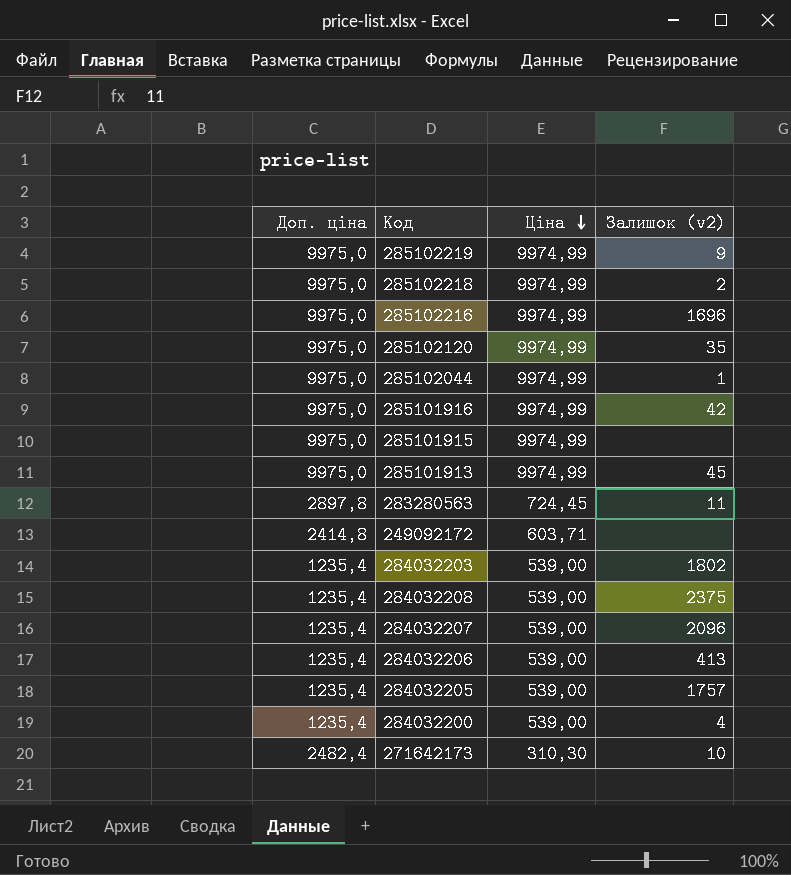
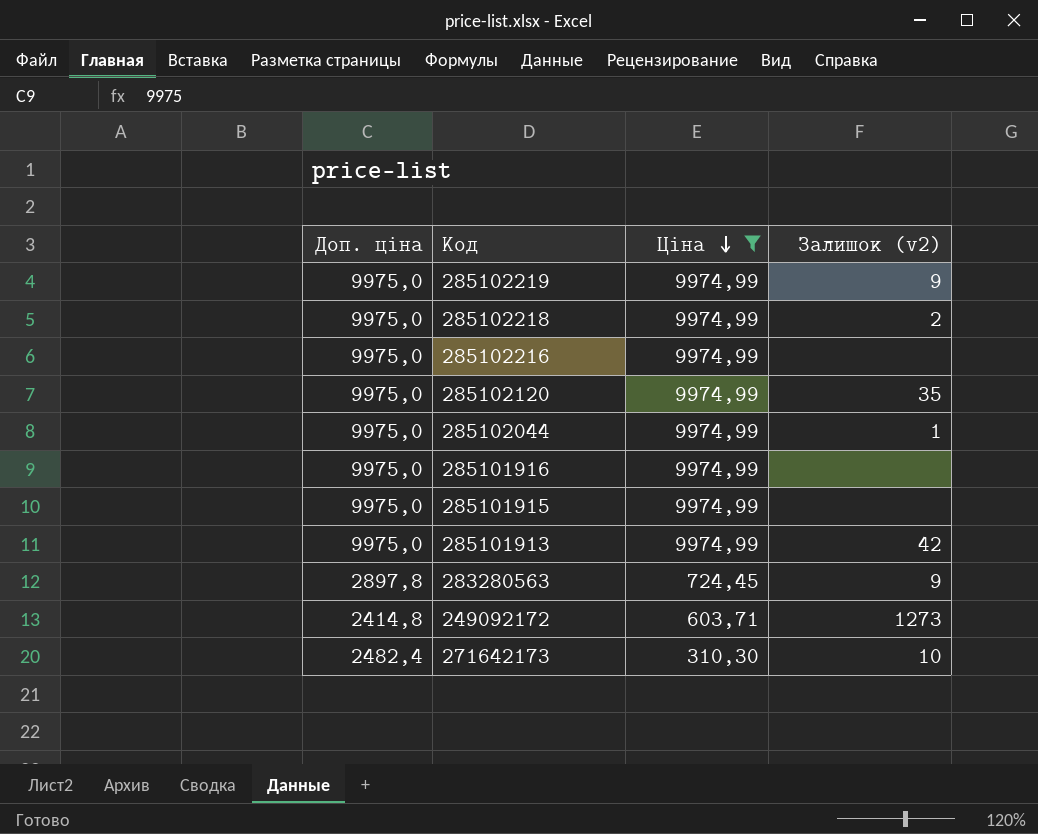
filter: none -> Ціна != 539,00
285102216 | Залишок (v2): 1696 -> none
285101916 | Залишок (v2): 42 -> none
285101913 | Залишок (v2): 45 -> 42
283280563 | Залишок (v2): 11 -> 9
249092172 | Залишок (v2): none -> 1273

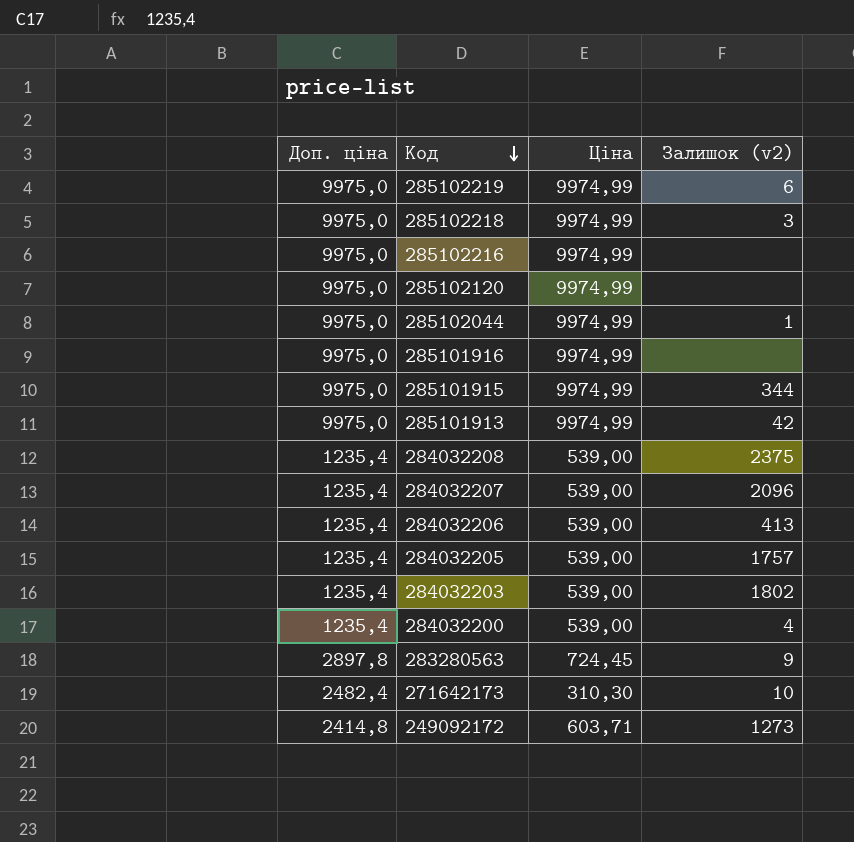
filter: Ціна != 539,00 -> none
row order: Ціна descending -> Код descending
285102219 | Залишок (v2): 9 -> 6
285102218 | Залишок (v2): 2 -> 3
285102120 | Залишок (v2): 35 -> none
285101915 | Залишок (v2): none -> 344

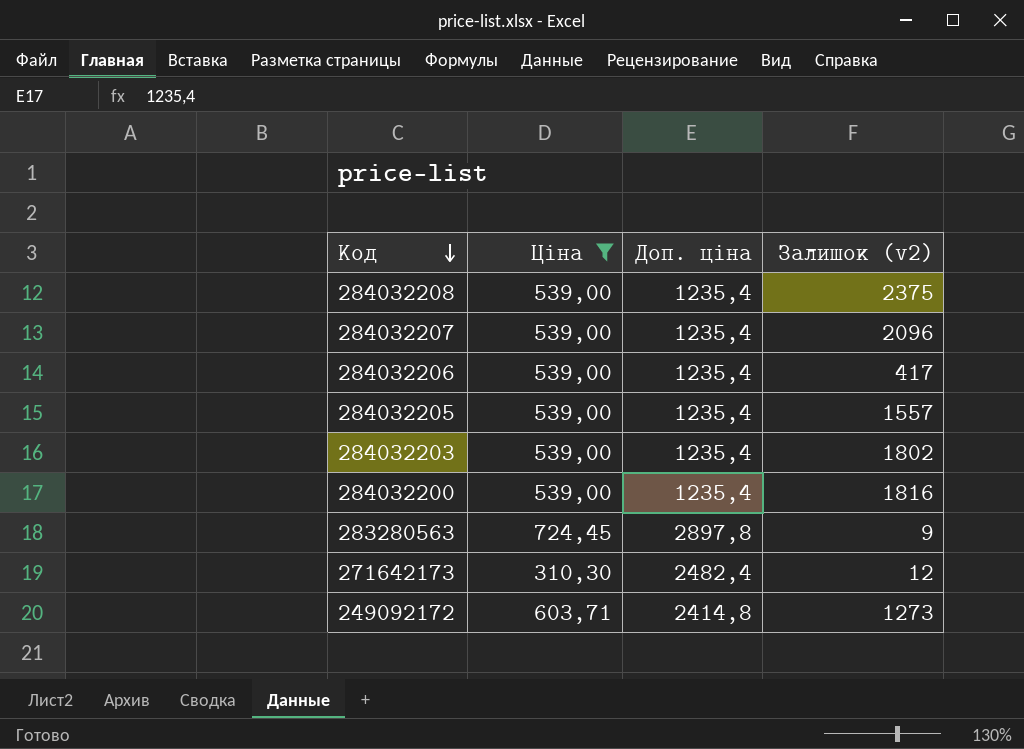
filter: none -> Ціна != 9974,99
column Доп. ціна | position: 1 -> 3
284032206 | Залишок (v2): 413 -> 417
284032205 | Залишок (v2): 1757 -> 1557
284032200 | Залишок (v2): 4 -> 1816
271642173 | Залишок (v2): 10 -> 12

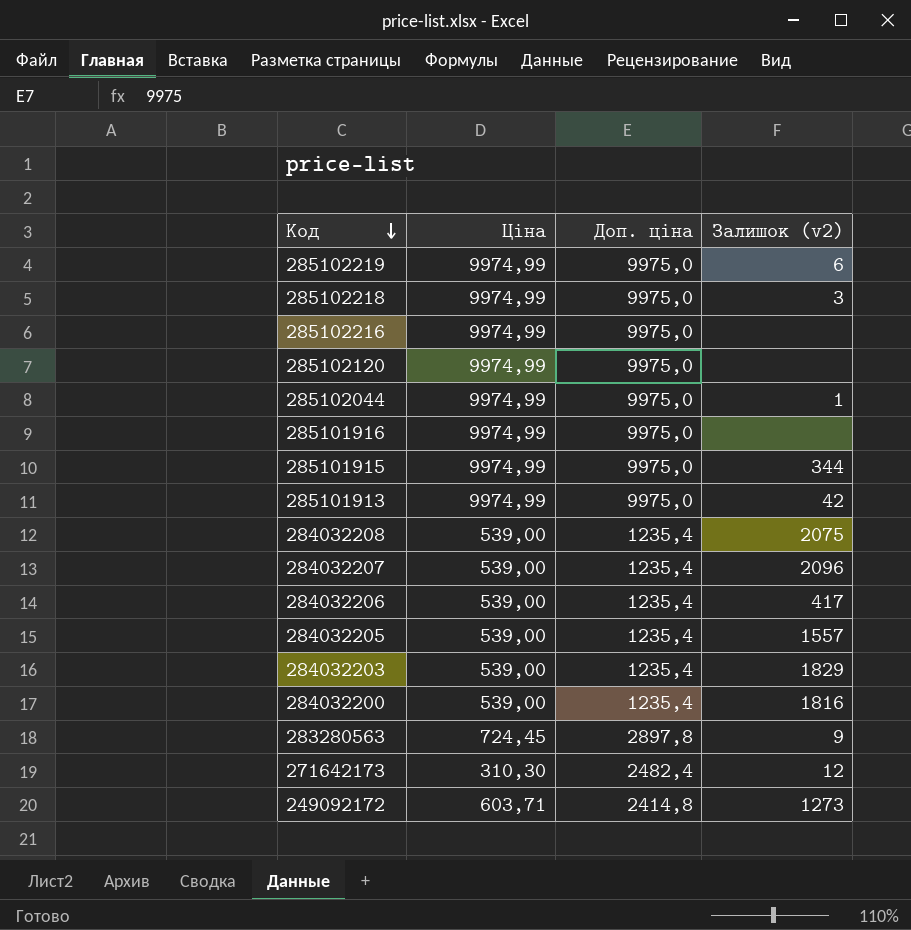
filter: Ціна != 9974,99 -> none
284032208 | Залишок (v2): 2375 -> 2075
284032203 | Залишок (v2): 1802 -> 1829

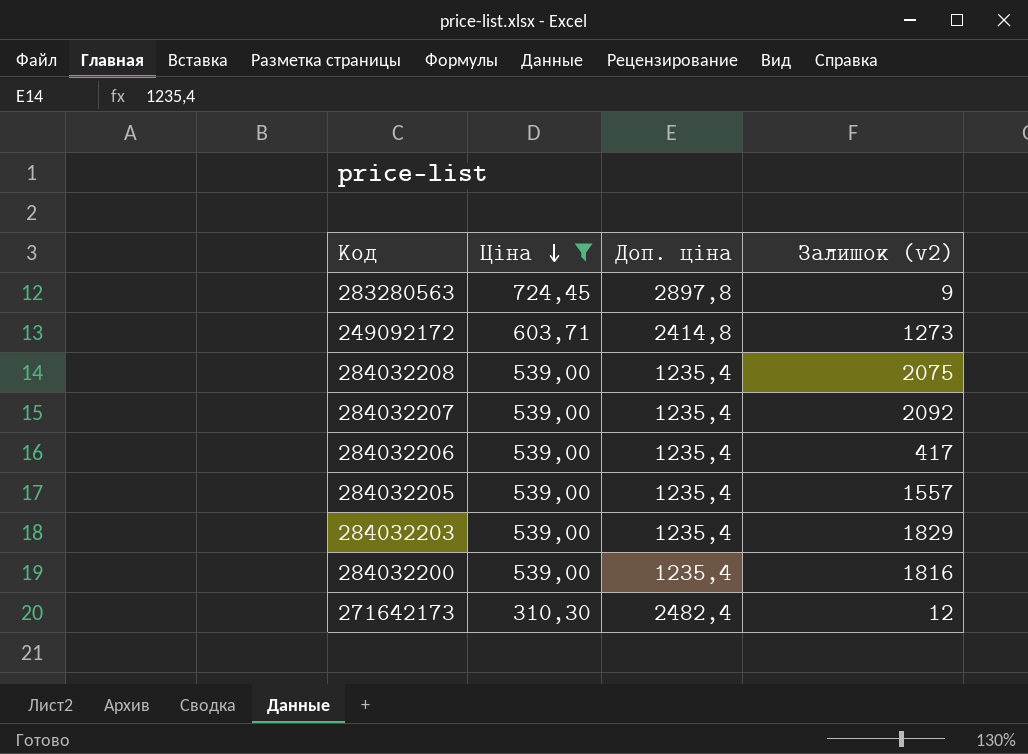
filter: none -> Ціна != 9974,99
row order: Код descending -> Ціна descending
284032207 | Залишок (v2): 2096 -> 2092

